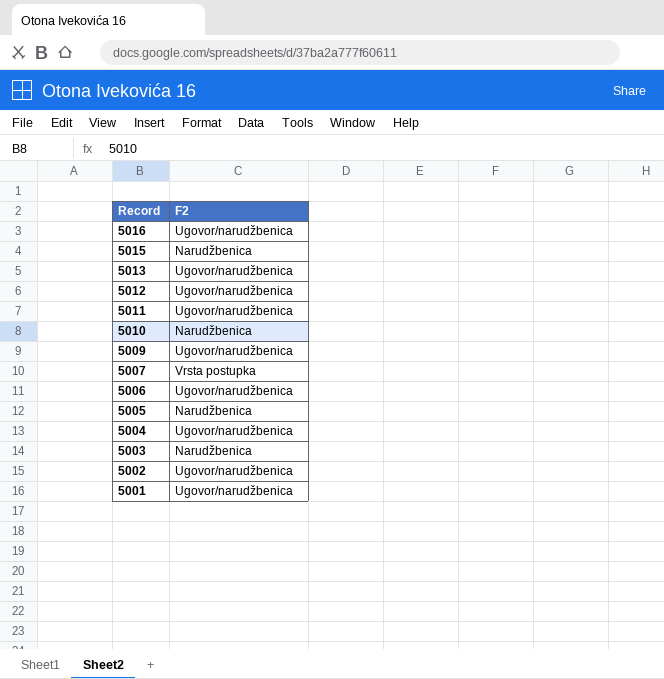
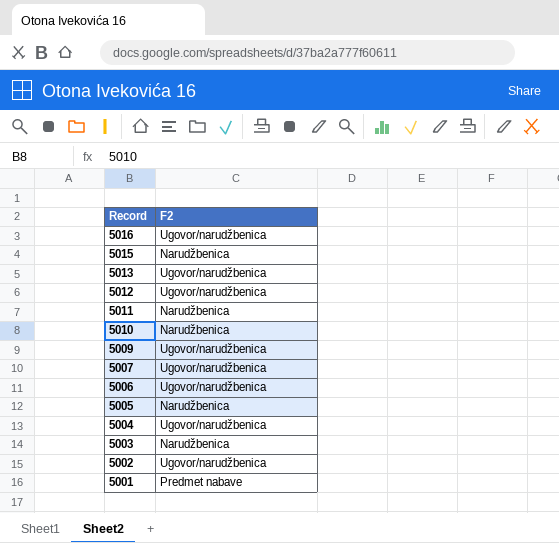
5011 | F2: Ugovor/narudžbenica -> Narudžbenica
5007 | F2: Vrsta postupka -> Ugovor/narudžbenica
5001 | F2: Ugovor/narudžbenica -> Predmet nabave

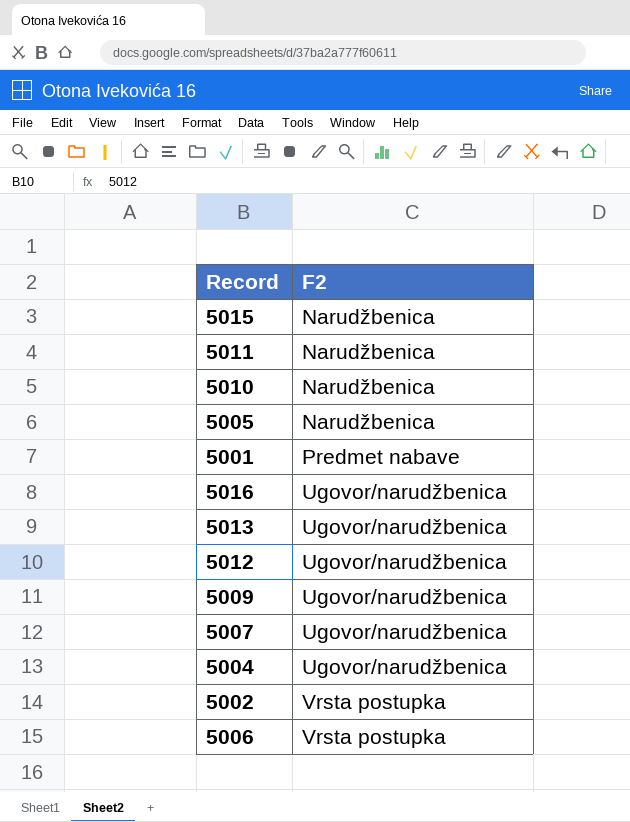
row order: Record descending -> F2 ascending
row 5003: Narudžbenica -> none
5002 | F2: Ugovor/narudžbenica -> Vrsta postupka
5006 | F2: Ugovor/narudžbenica -> Vrsta postupka

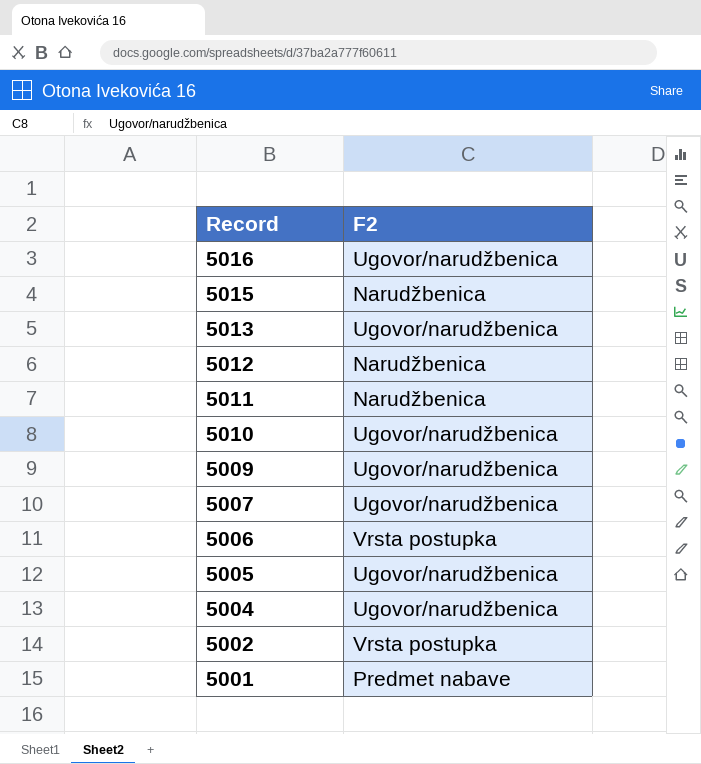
row order: F2 ascending -> Record descending
5012 | F2: Ugovor/narudžbenica -> Narudžbenica
5010 | F2: Narudžbenica -> Ugovor/narudžbenica
5005 | F2: Narudžbenica -> Ugovor/narudžbenica

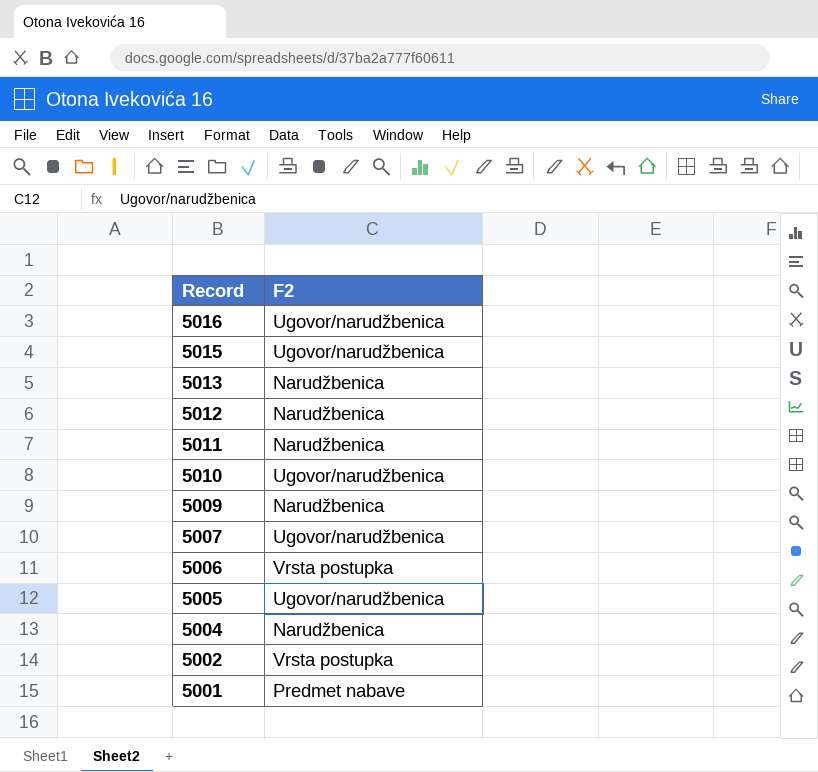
5015 | F2: Narudžbenica -> Ugovor/narudžbenica
5013 | F2: Ugovor/narudžbenica -> Narudžbenica
5009 | F2: Ugovor/narudžbenica -> Narudžbenica
5004 | F2: Ugovor/narudžbenica -> Narudžbenica

